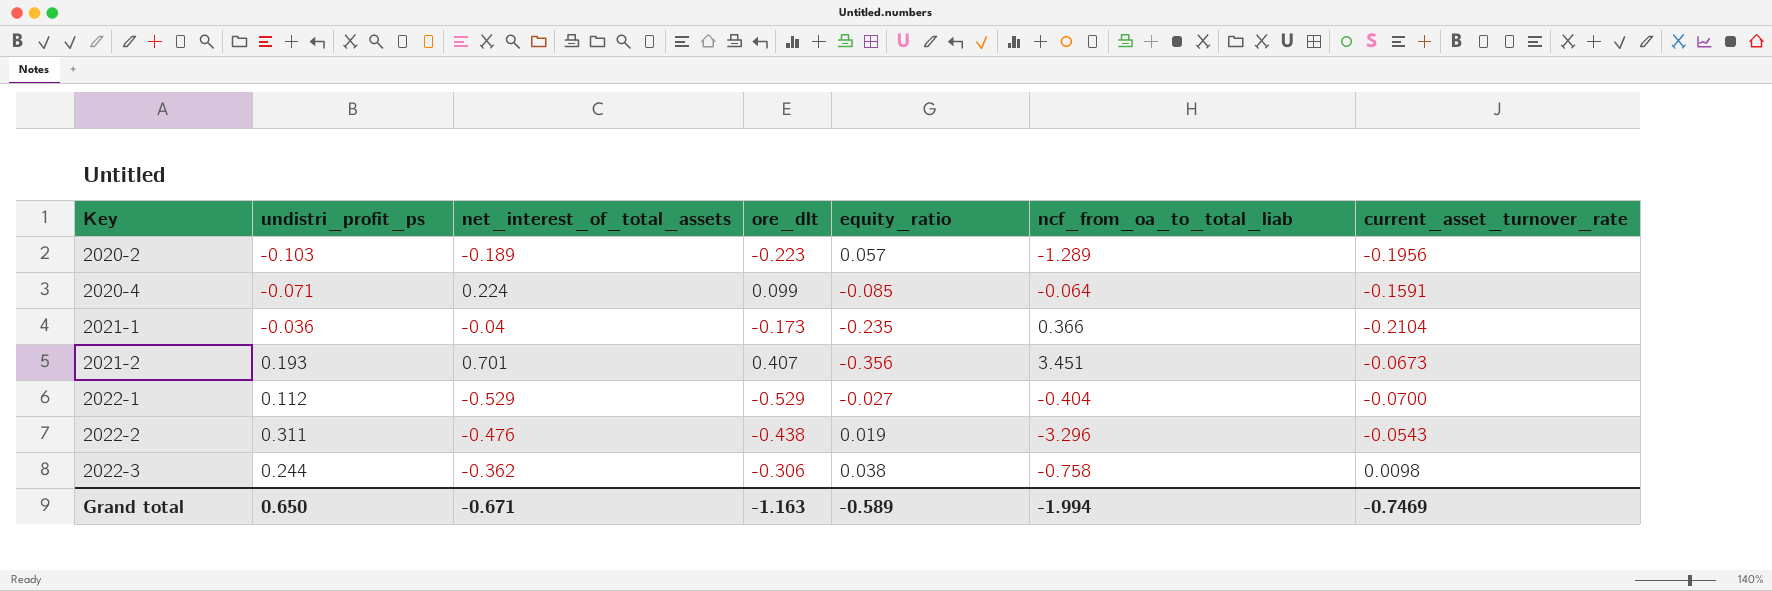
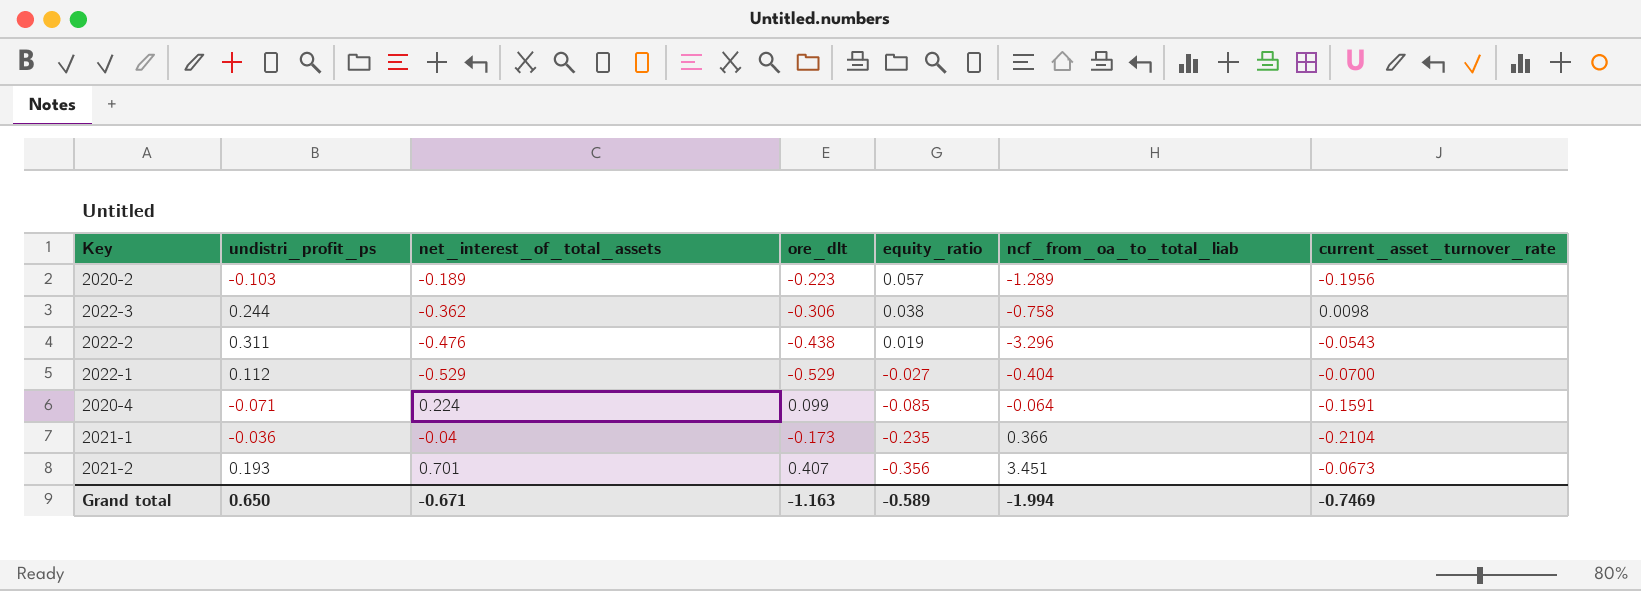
row order: Key ascending -> equity_ratio descending

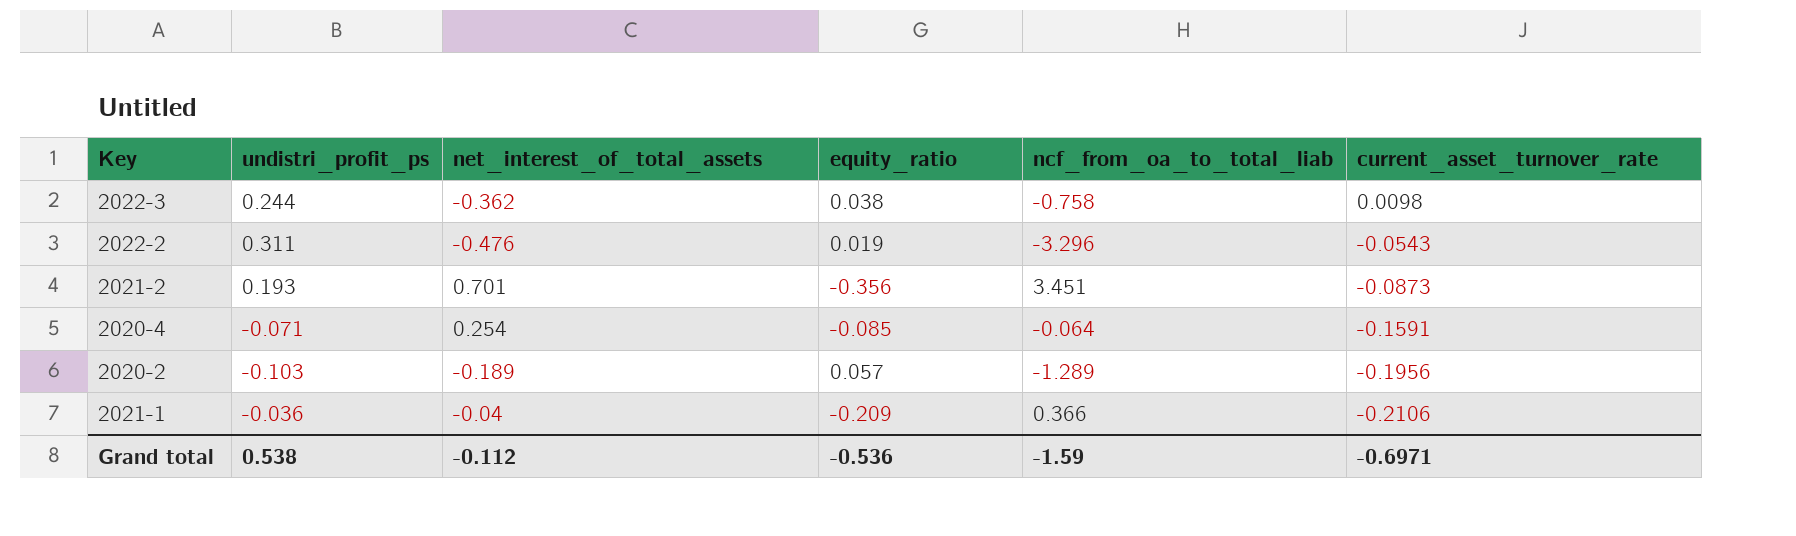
row order: equity_ratio descending -> current_asset_turnover_rate descending
column ore_dlt | position: 4 -> none
row 2022-1: 0.112 | -0.529 | -0.529 | -0.027 | -0.404 | -0.0700 -> none
2021-2 | current_asset_turnover_rate: -0.0673 -> -0.0873
2020-4 | net_interest_of_total_assets: 0.224 -> 0.254
2021-1 | equity_ratio: -0.235 -> -0.209
2021-1 | current_asset_turnover_rate: -0.2104 -> -0.2106
Grand total | undistri_profit_ps: 0.650 -> 0.538
Grand total | net_interest_of_total_assets: -0.671 -> -0.112
Grand total | equity_ratio: -0.589 -> -0.536
Grand total | ncf_from_oa_to_total_liab: -1.994 -> -1.59
Grand total | current_asset_turnover_rate: -0.7469 -> -0.6971

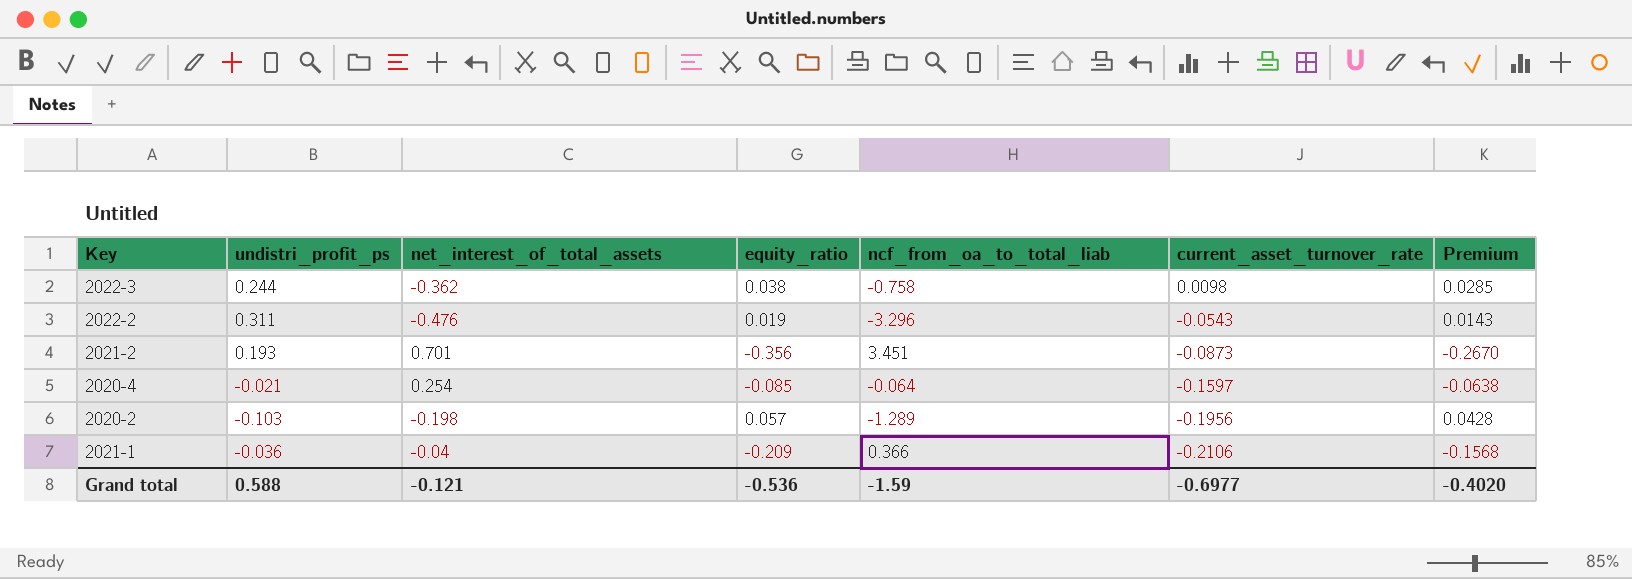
column Premium | formula: none -> [equity_ratio] * 0.75
2020-4 | undistri_profit_ps: -0.071 -> -0.021
2020-4 | current_asset_turnover_rate: -0.1591 -> -0.1597
2020-2 | net_interest_of_total_assets: -0.189 -> -0.198
Grand total | undistri_profit_ps: 0.538 -> 0.588
Grand total | net_interest_of_total_assets: -0.112 -> -0.121
Grand total | current_asset_turnover_rate: -0.6971 -> -0.6977

